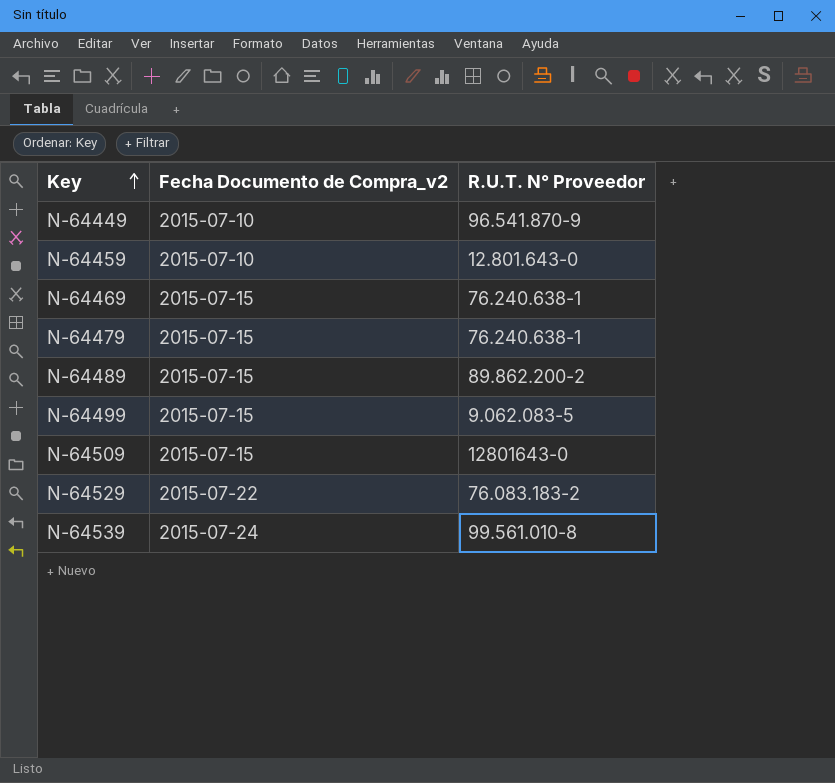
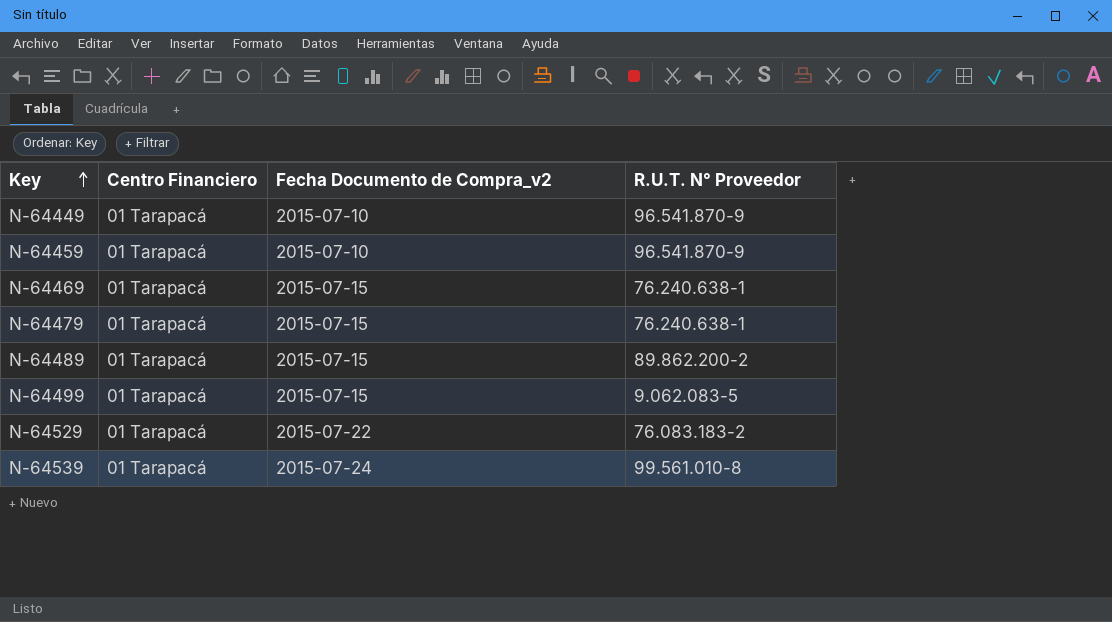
column Centro Financiero | position: none -> 2
row N-64509: 2015-07-15 | 12801643-0 -> none
N-64459 | R.U.T. N° Proveedor: 12.801.643-0 -> 96.541.870-9

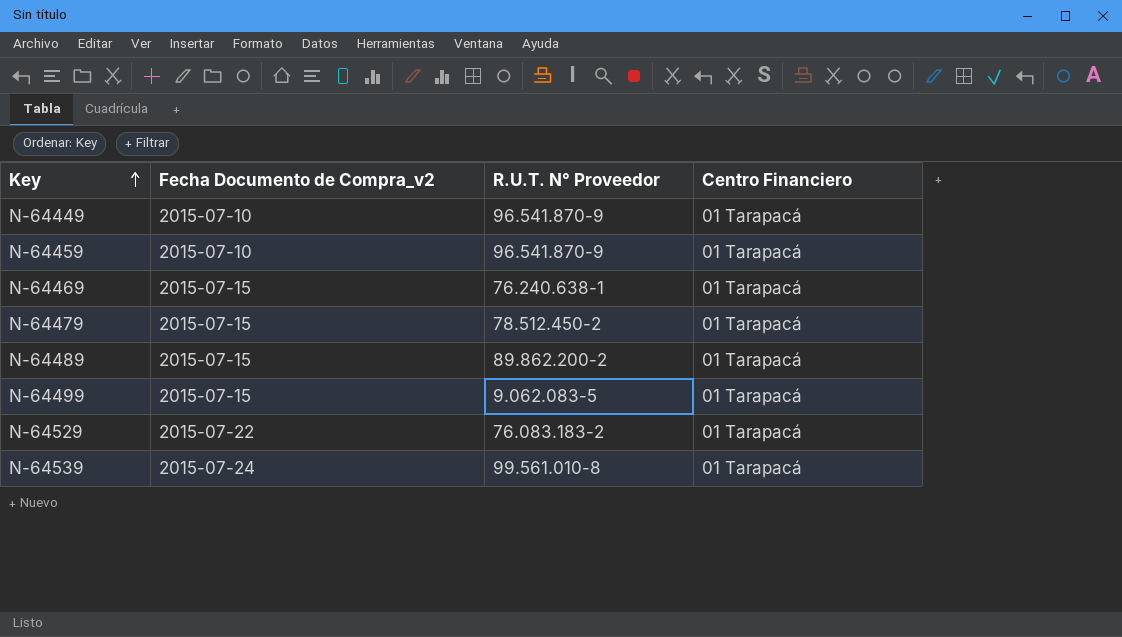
column Centro Financiero | position: 2 -> 4
N-64479 | R.U.T. N° Proveedor: 76.240.638-1 -> 78.512.450-2

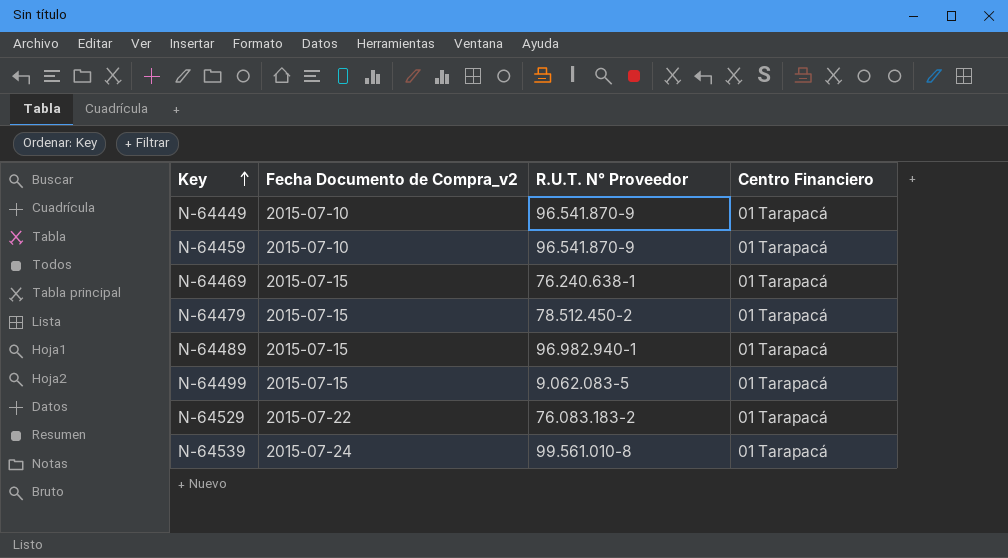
N-64489 | R.U.T. N° Proveedor: 89.862.200-2 -> 96.982.940-1

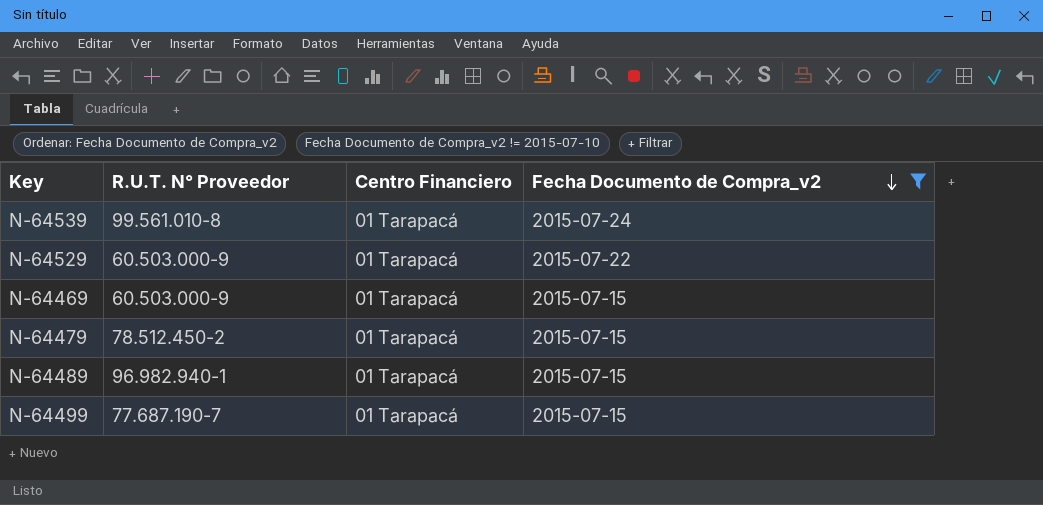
filter: none -> Fecha Documento de Compra_v2 != 2015-07-10
row order: Key ascending -> Fecha Documento de Compra_v2 descending
column Fecha Documento de Compra_v2 | position: 2 -> 4
N-64529 | R.U.T. N° Proveedor: 76.083.183-2 -> 60.503.000-9
N-64469 | R.U.T. N° Proveedor: 76.240.638-1 -> 60.503.000-9
N-64499 | R.U.T. N° Proveedor: 9.062.083-5 -> 77.687.190-7

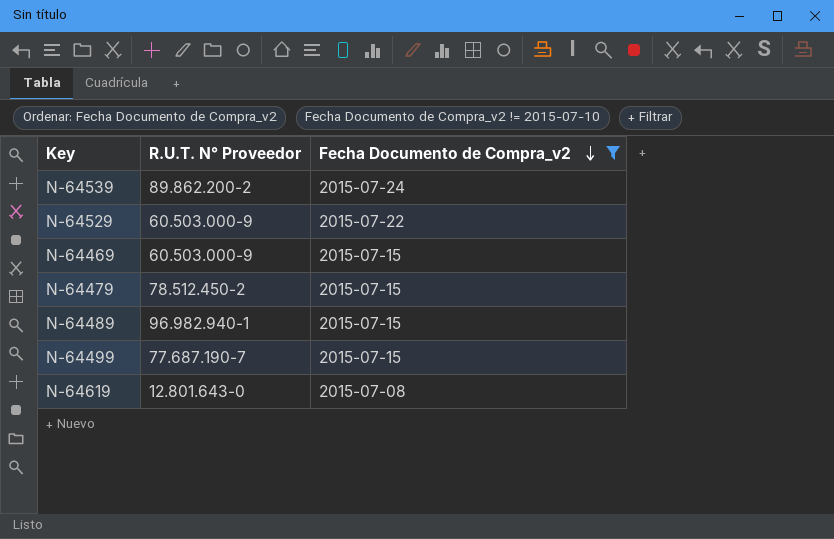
column Centro Financiero | position: 3 -> none
N-64539 | R.U.T. N° Proveedor: 99.561.010-8 -> 89.862.200-2
row N-64619: none -> 12.801.643-0 | 2015-07-08

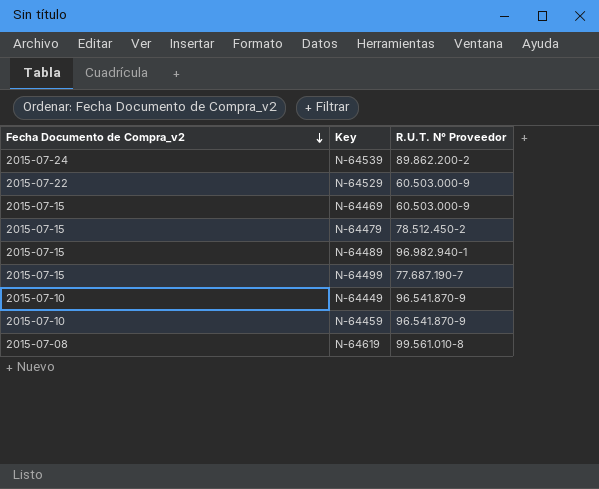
filter: Fecha Documento de Compra_v2 != 2015-07-10 -> none
column Fecha Documento de Compra_v2 | position: 3 -> 1
N-64619 | R.U.T. N° Proveedor: 12.801.643-0 -> 99.561.010-8

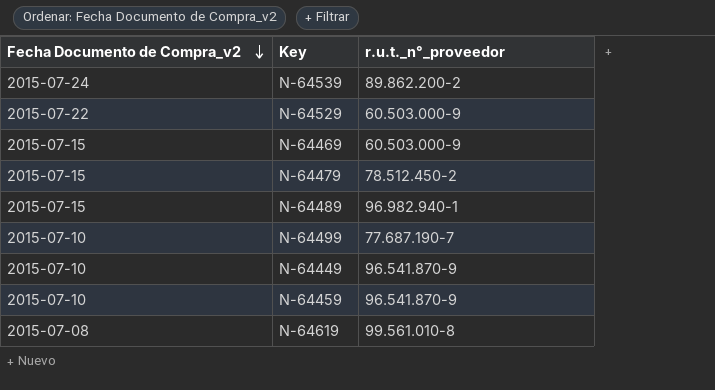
column name: R.U.T. N° Proveedor -> r.u.t._n°_proveedor
N-64499 | Fecha Documento de Compra_v2: 2015-07-15 -> 2015-07-10

